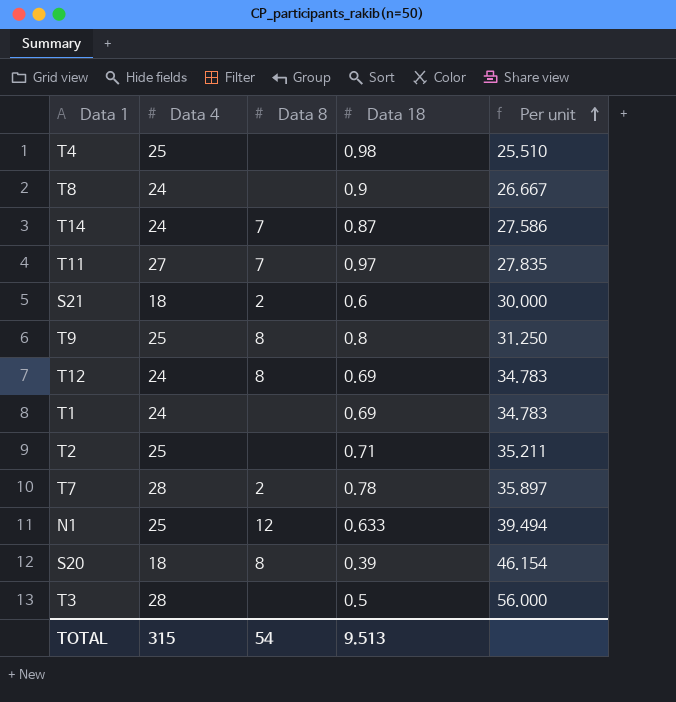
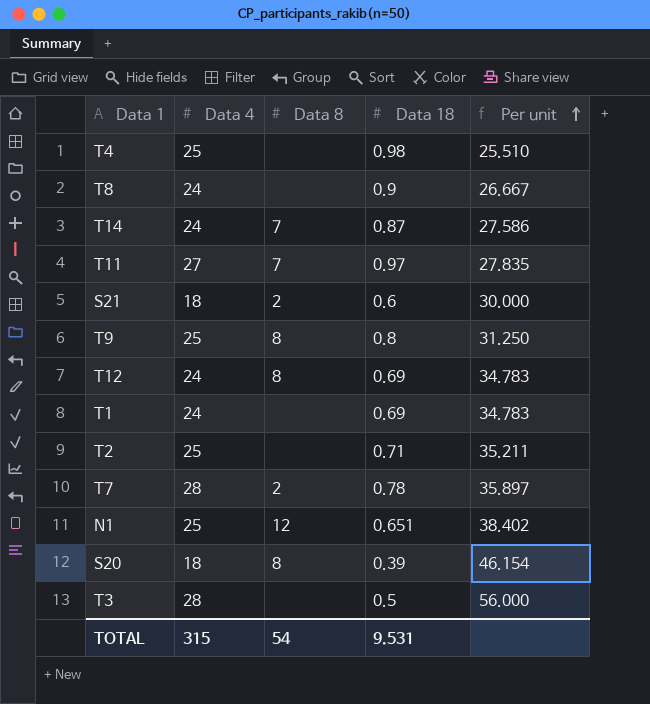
N1 | Data 18: 0.633 -> 0.651
N1 | Per unit: 39.494 -> 38.402
TOTAL | Data 18: 9.513 -> 9.531

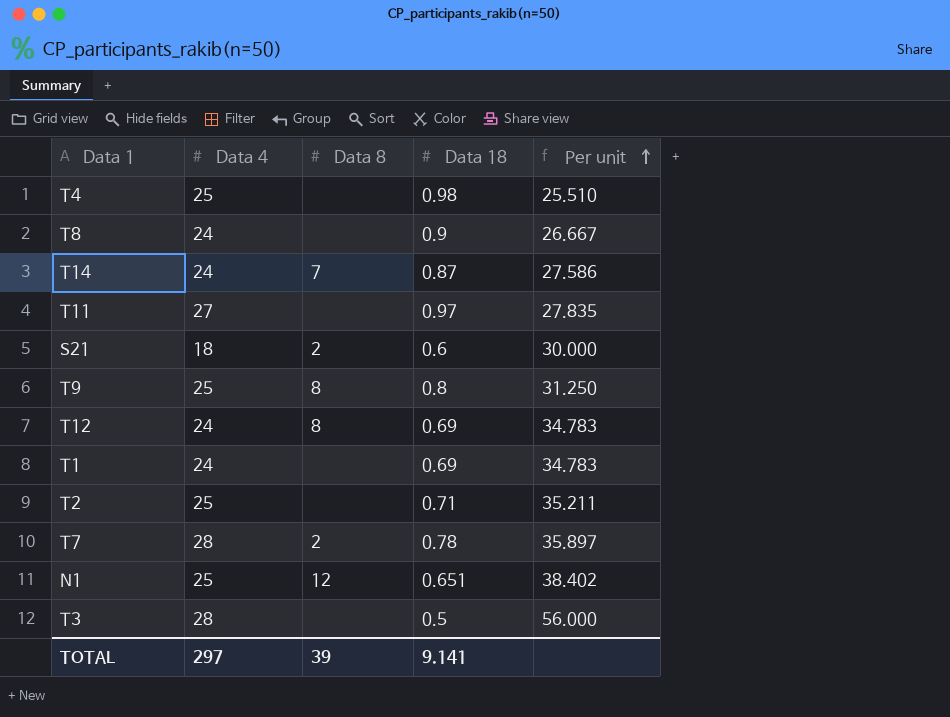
row S20: 18 | 8 | 0.39 | 46.154 -> none
T11 | Data 8: 7 -> none
TOTAL | Data 4: 315 -> 297
TOTAL | Data 8: 54 -> 39
TOTAL | Data 18: 9.531 -> 9.141

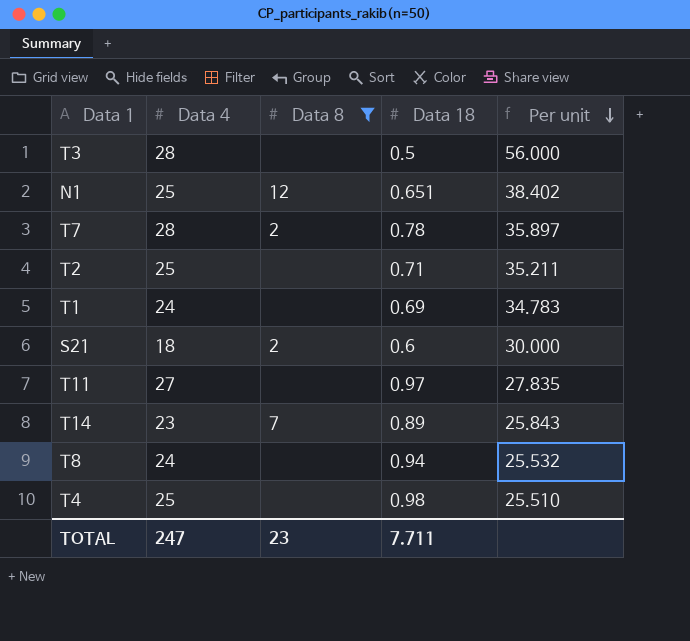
filter: none -> Data 8 != 8
row order: Per unit ascending -> Per unit descending
T14 | Data 4: 24 -> 23
T14 | Data 18: 0.87 -> 0.89
T14 | Per unit: 27.586 -> 25.843
T8 | Data 18: 0.9 -> 0.94
T8 | Per unit: 26.667 -> 25.532
TOTAL | Data 4: 297 -> 247
TOTAL | Data 8: 39 -> 23
TOTAL | Data 18: 9.141 -> 7.711

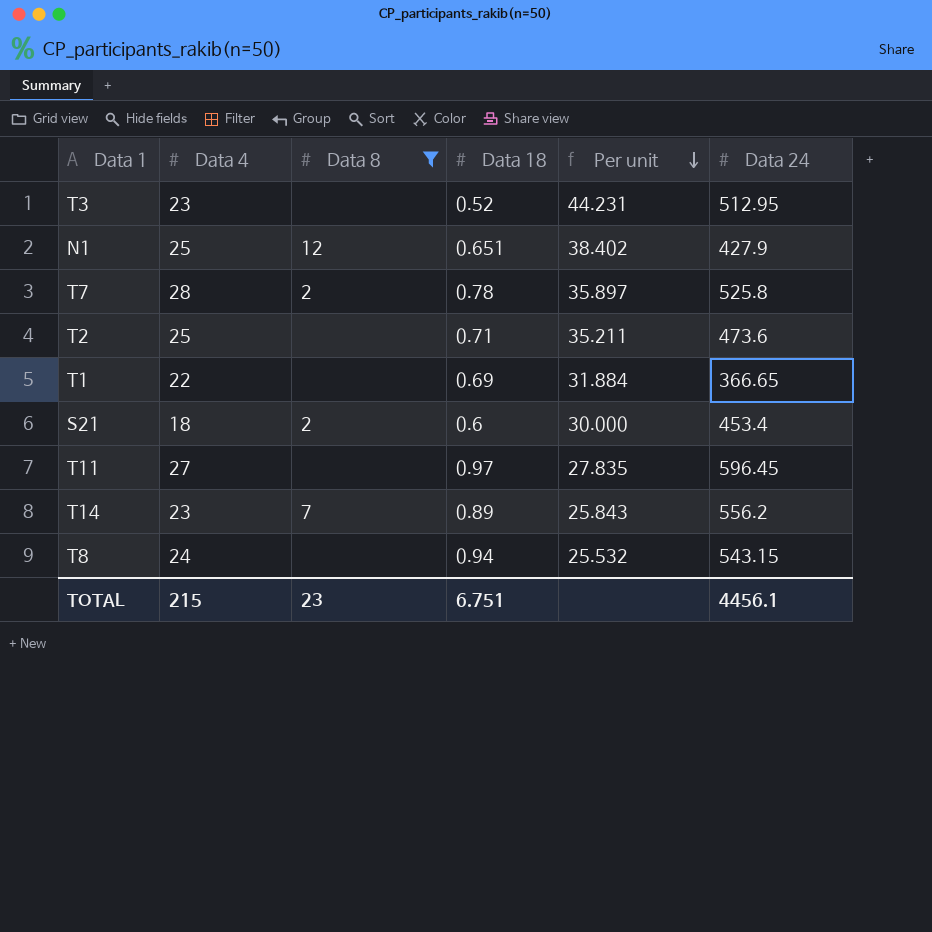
column Data 24 | position: none -> 6
row T4: 25 | none | 0.98 | 25.510 -> none
T3 | Data 4: 28 -> 23
T3 | Data 18: 0.5 -> 0.52
T3 | Per unit: 56.000 -> 44.231
T1 | Data 4: 24 -> 22
T1 | Per unit: 34.783 -> 31.884
TOTAL | Data 4: 247 -> 215
TOTAL | Data 18: 7.711 -> 6.751

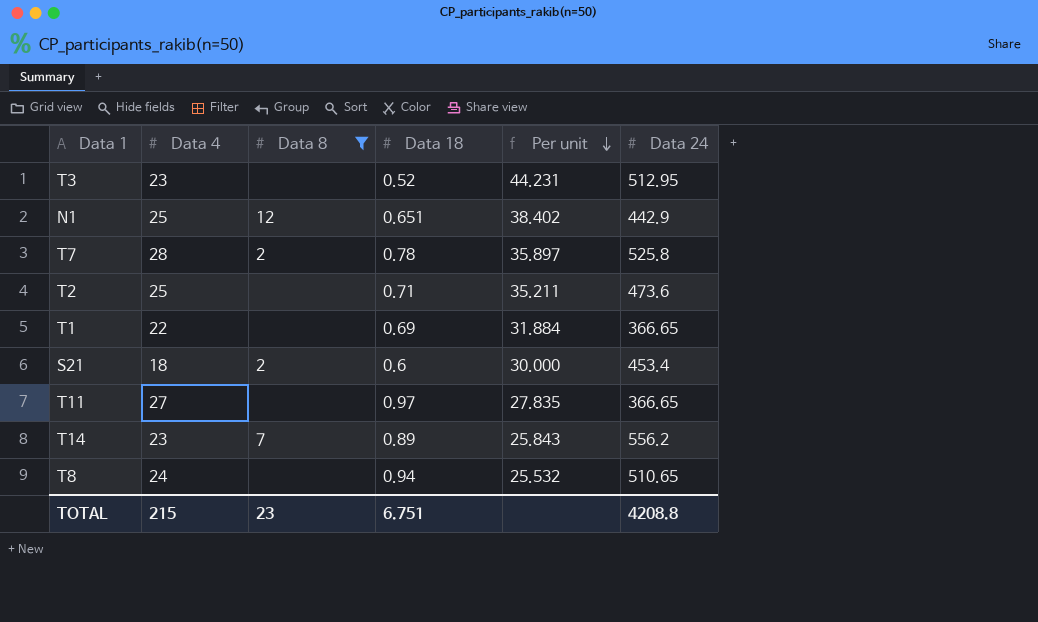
N1 | Data 24: 427.9 -> 442.9
T11 | Data 24: 596.45 -> 366.65
T8 | Data 24: 543.15 -> 510.65
TOTAL | Data 24: 4456.1 -> 4208.8

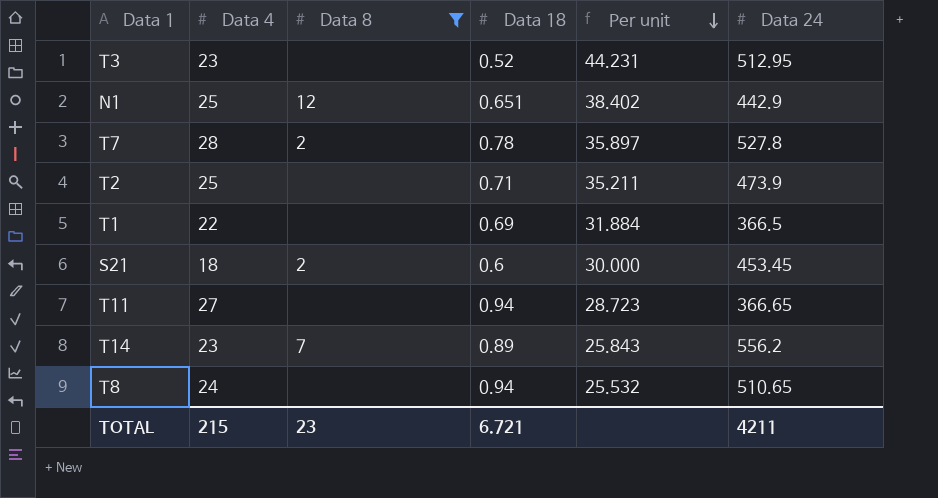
T7 | Data 24: 525.8 -> 527.8
T2 | Data 24: 473.6 -> 473.9
T1 | Data 24: 366.65 -> 366.5
S21 | Data 24: 453.4 -> 453.45
T11 | Data 18: 0.97 -> 0.94
T11 | Per unit: 27.835 -> 28.723
TOTAL | Data 18: 6.751 -> 6.721
TOTAL | Data 24: 4208.8 -> 4211

